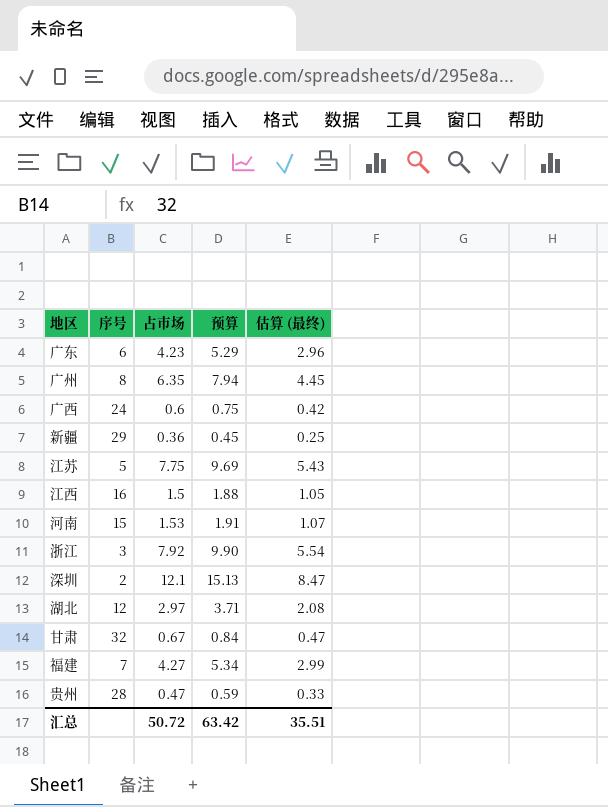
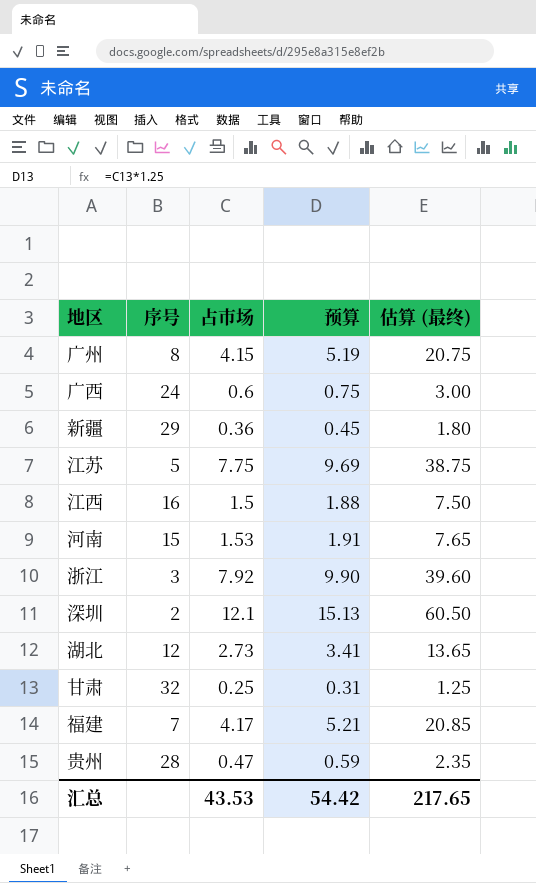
column 估算 (最终) | formula: [占市场] * 0.7 -> [占市场] * 5
row 广东: 6 | 4.23 | 5.29 | 2.96 -> none
广州 | 占市场: 6.35 -> 4.15
广州 | 预算: 7.94 -> 5.19
湖北 | 占市场: 2.97 -> 2.73
湖北 | 预算: 3.71 -> 3.41
甘肃 | 占市场: 0.67 -> 0.25
甘肃 | 预算: 0.84 -> 0.31
福建 | 占市场: 4.27 -> 4.17
福建 | 预算: 5.34 -> 5.21
汇总 | 占市场: 50.72 -> 43.53
汇总 | 预算: 63.42 -> 54.42
汇总 | 估算 (最终): 35.51 -> 217.65

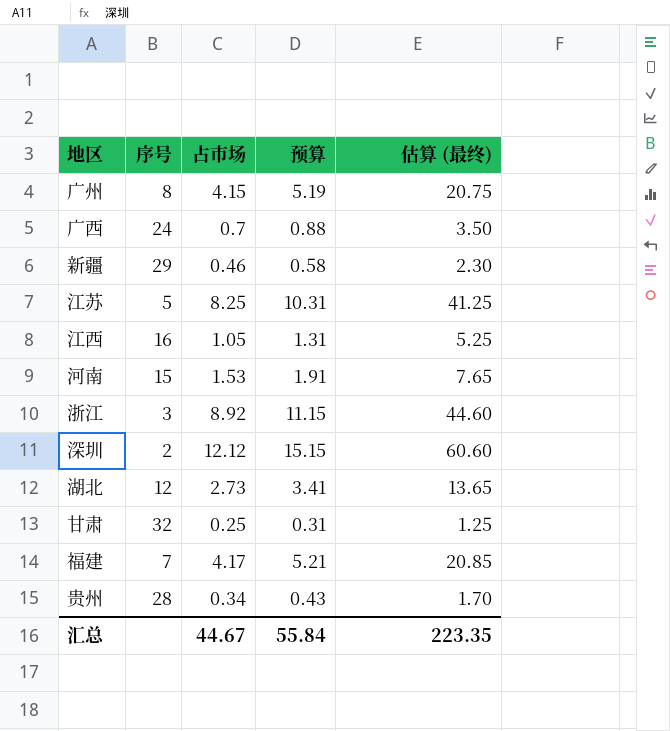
广西 | 占市场: 0.6 -> 0.7
广西 | 预算: 0.75 -> 0.88
广西 | 估算 (最终): 3.00 -> 3.50
新疆 | 占市场: 0.36 -> 0.46
新疆 | 预算: 0.45 -> 0.58
新疆 | 估算 (最终): 1.80 -> 2.30
江苏 | 占市场: 7.75 -> 8.25
江苏 | 预算: 9.69 -> 10.31
江苏 | 估算 (最终): 38.75 -> 41.25
江西 | 占市场: 1.5 -> 1.05
江西 | 预算: 1.88 -> 1.31
江西 | 估算 (最终): 7.50 -> 5.25
浙江 | 占市场: 7.92 -> 8.92
浙江 | 预算: 9.90 -> 11.15
浙江 | 估算 (最终): 39.60 -> 44.60
深圳 | 占市场: 12.1 -> 12.12
深圳 | 预算: 15.13 -> 15.15
深圳 | 估算 (最终): 60.50 -> 60.60
贵州 | 占市场: 0.47 -> 0.34
贵州 | 预算: 0.59 -> 0.43
贵州 | 估算 (最终): 2.35 -> 1.70
汇总 | 占市场: 43.53 -> 44.67
汇总 | 预算: 54.42 -> 55.84
汇总 | 估算 (最终): 217.65 -> 223.35

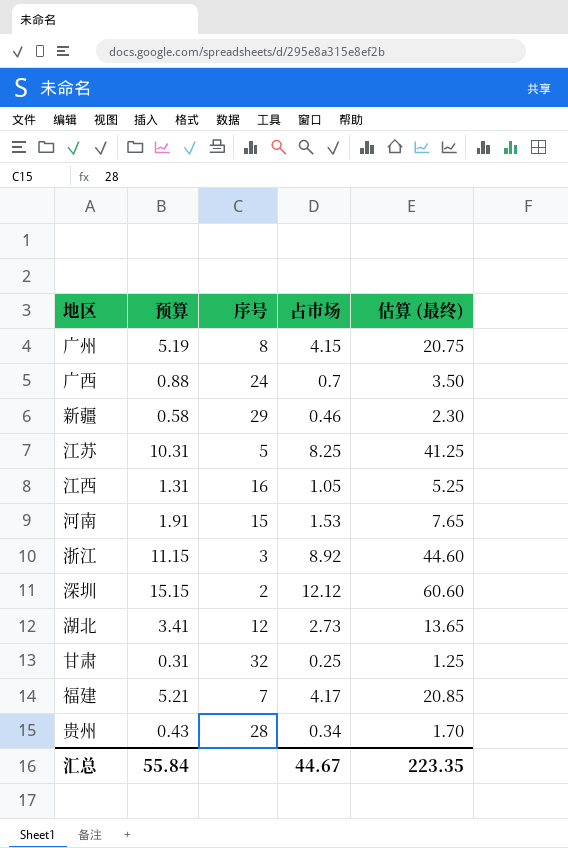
column 预算 | position: 4 -> 2

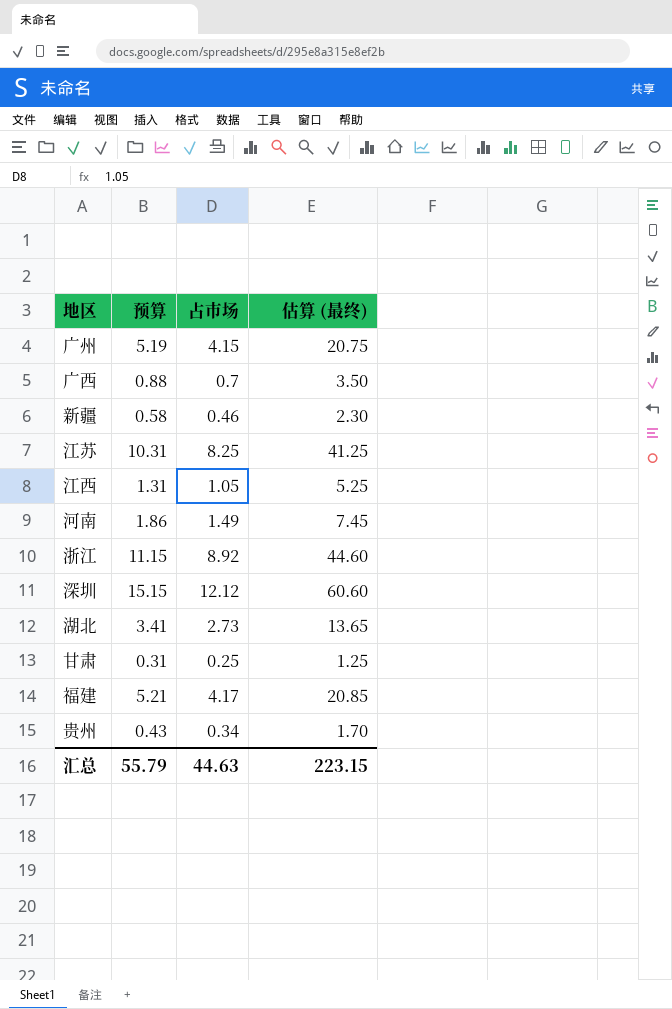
column 序号 | position: 3 -> none
河南 | 预算: 1.91 -> 1.86
河南 | 占市场: 1.53 -> 1.49
河南 | 估算 (最终): 7.65 -> 7.45
汇总 | 预算: 55.84 -> 55.79
汇总 | 占市场: 44.67 -> 44.63
汇总 | 估算 (最终): 223.35 -> 223.15

